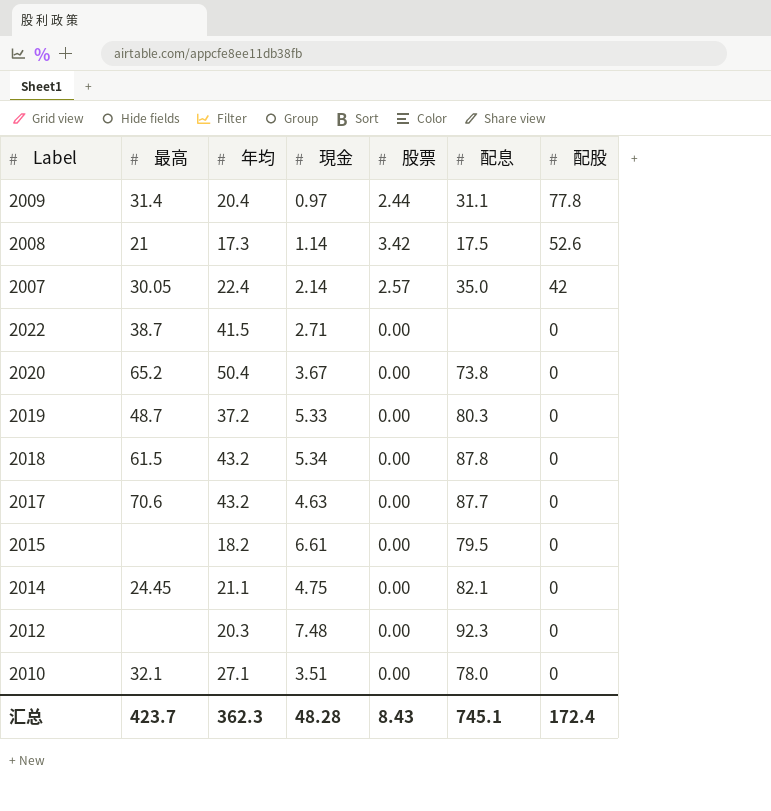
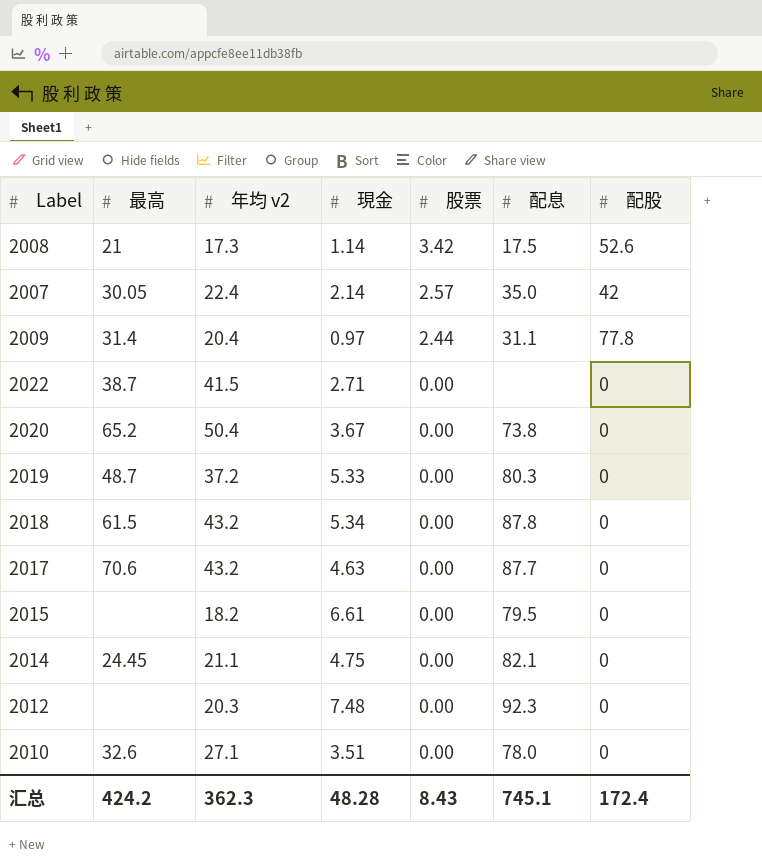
row order: 配股 descending -> 股票 descending
column name: 年均 -> 年均 v2
2010 | 最高: 32.1 -> 32.6
汇总 | 最高: 423.7 -> 424.2

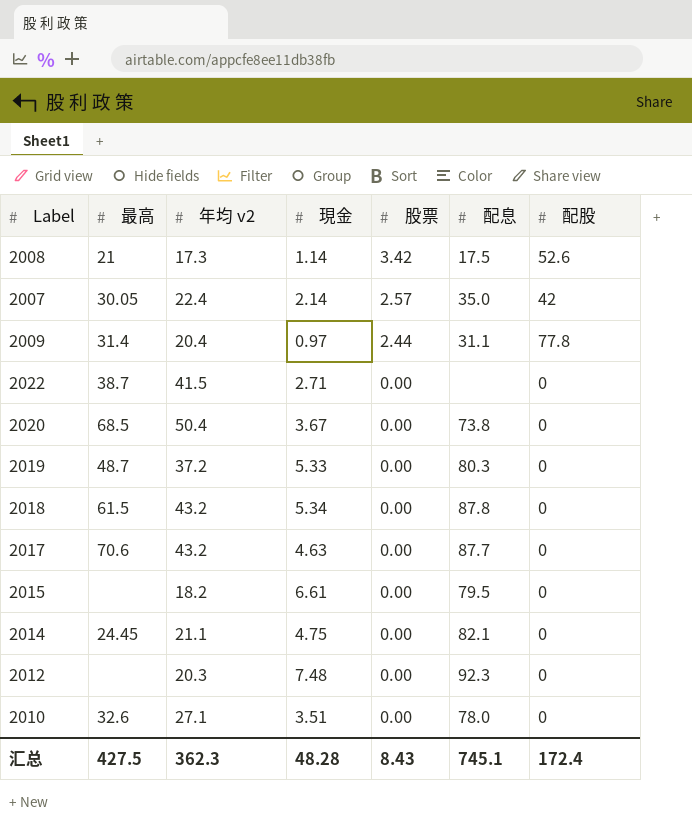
2020 | 最高: 65.2 -> 68.5
汇总 | 最高: 424.2 -> 427.5

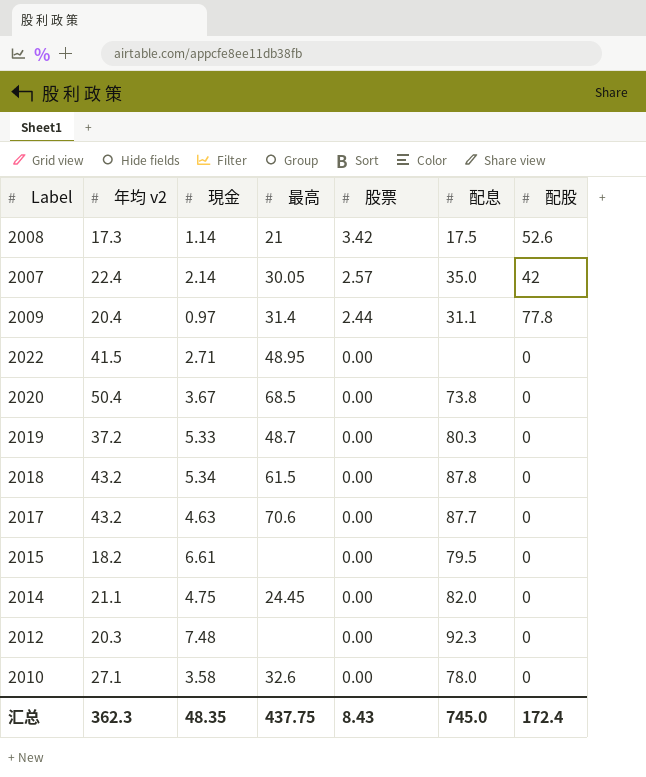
column 最高 | position: 2 -> 4
2022 | 最高: 38.7 -> 48.95
2014 | 配息: 82.1 -> 82.0
2010 | 現金: 3.51 -> 3.58
汇总 | 現金: 48.28 -> 48.35
汇总 | 最高: 427.5 -> 437.75
汇总 | 配息: 745.1 -> 745.0

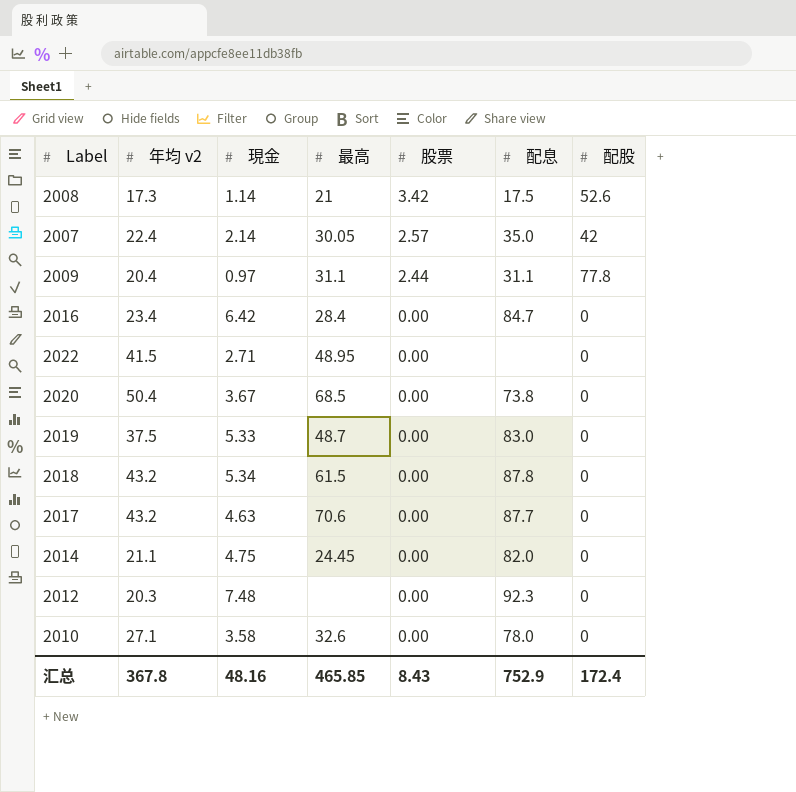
row 2015: 18.2 | 6.61 | none | 0.00 | 79.5 | 0 -> none
2009 | 最高: 31.4 -> 31.1
row 2016: none -> 23.4 | 6.42 | 28.4 | 0.00 | 84.7 | 0
2019 | 年均 v2: 37.2 -> 37.5
2019 | 配息: 80.3 -> 83.0
汇总 | 年均 v2: 362.3 -> 367.8
汇总 | 現金: 48.35 -> 48.16
汇总 | 最高: 437.75 -> 465.85
汇总 | 配息: 745.0 -> 752.9

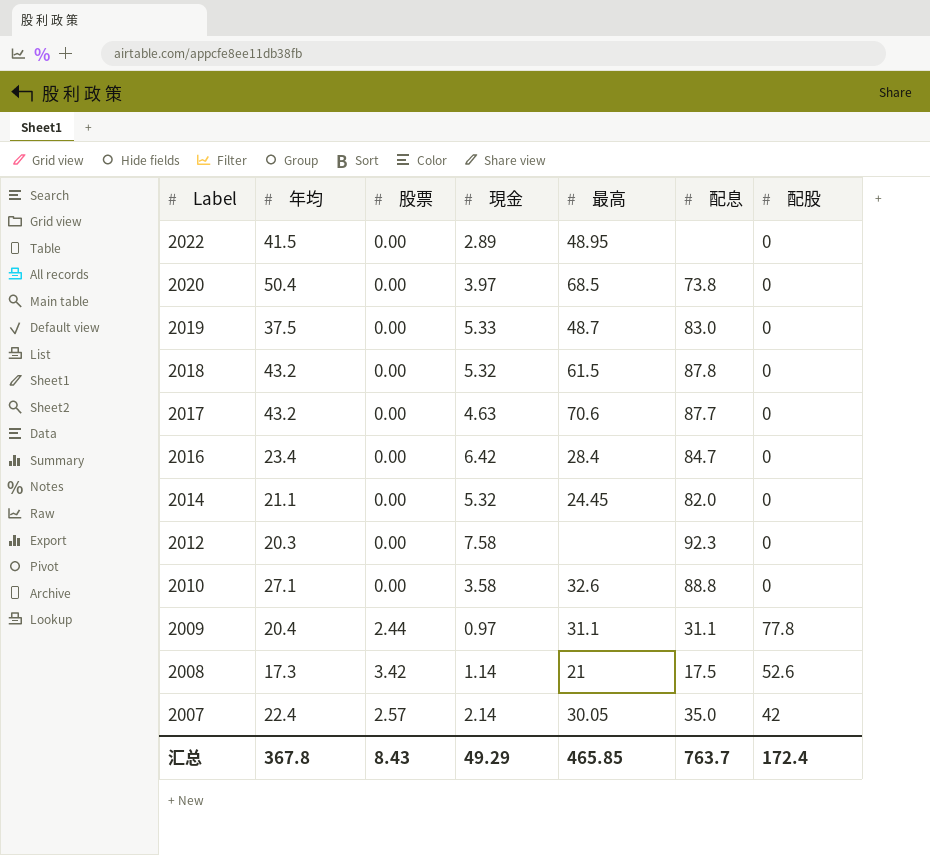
row order: 股票 descending -> Label descending
column name: 年均 v2 -> 年均
column 股票 | position: 5 -> 3
2022 | 現金: 2.71 -> 2.89
2020 | 現金: 3.67 -> 3.97
2018 | 現金: 5.34 -> 5.32
2014 | 現金: 4.75 -> 5.32
2012 | 現金: 7.48 -> 7.58
2010 | 配息: 78.0 -> 88.8
汇总 | 現金: 48.16 -> 49.29
汇总 | 配息: 752.9 -> 763.7

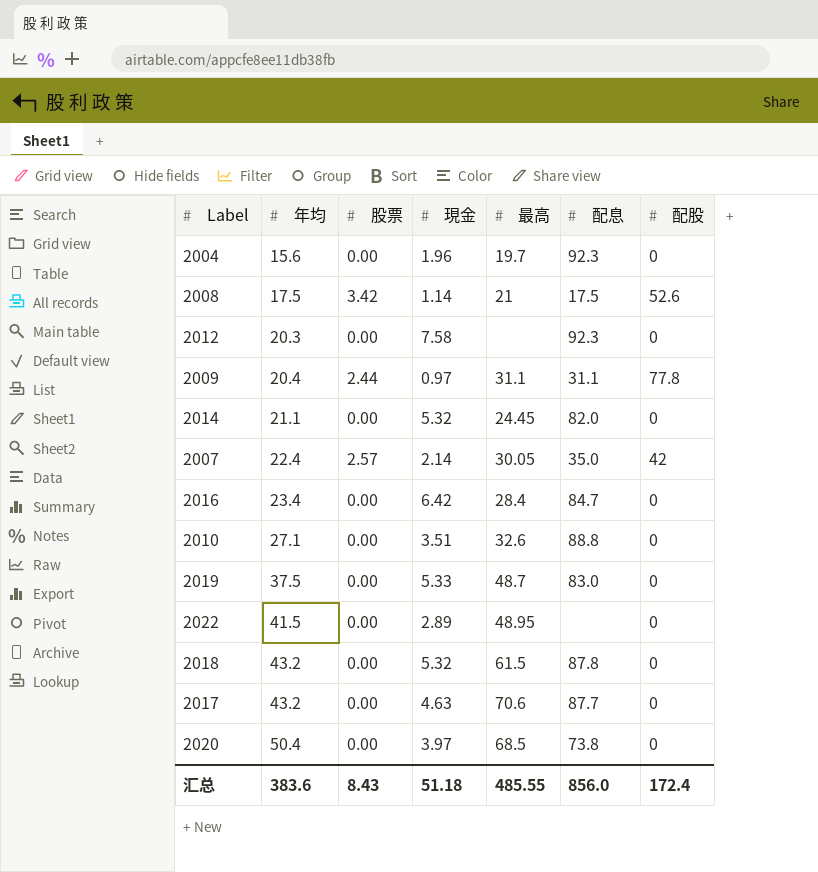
row order: Label descending -> 年均 ascending
row 2004: none -> 15.6 | 0.00 | 1.96 | 19.7 | 92.3 | 0
2008 | 年均: 17.3 -> 17.5
2010 | 現金: 3.58 -> 3.51
汇总 | 年均: 367.8 -> 383.6
汇总 | 現金: 49.29 -> 51.18
汇总 | 最高: 465.85 -> 485.55
汇总 | 配息: 763.7 -> 856.0

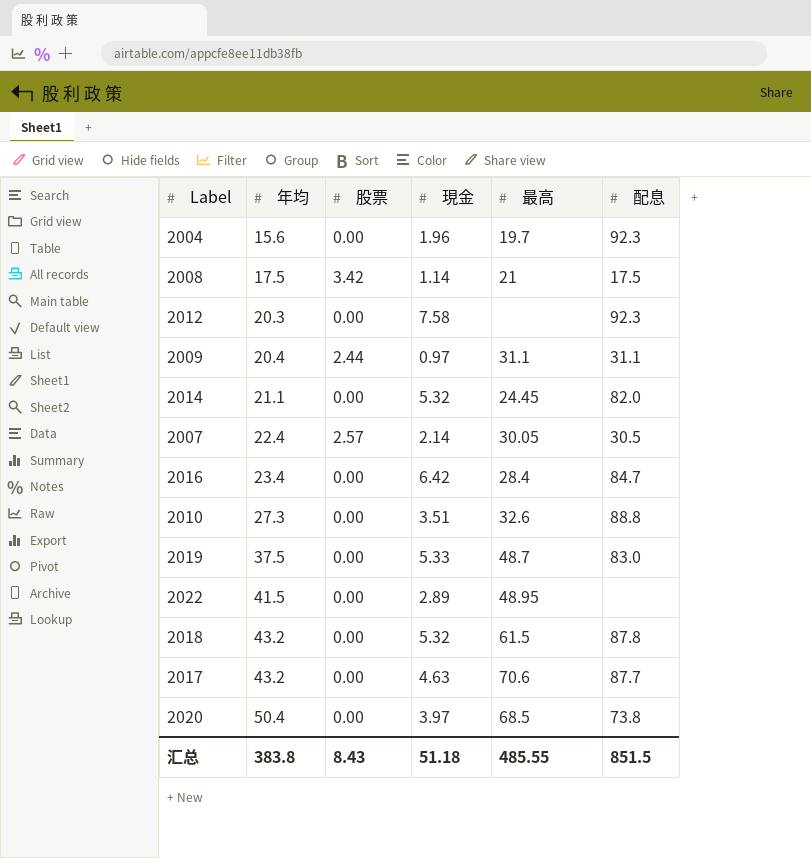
column 配股 | position: 7 -> none
2007 | 配息: 35.0 -> 30.5
2010 | 年均: 27.1 -> 27.3
汇总 | 年均: 383.6 -> 383.8
汇总 | 配息: 856.0 -> 851.5

